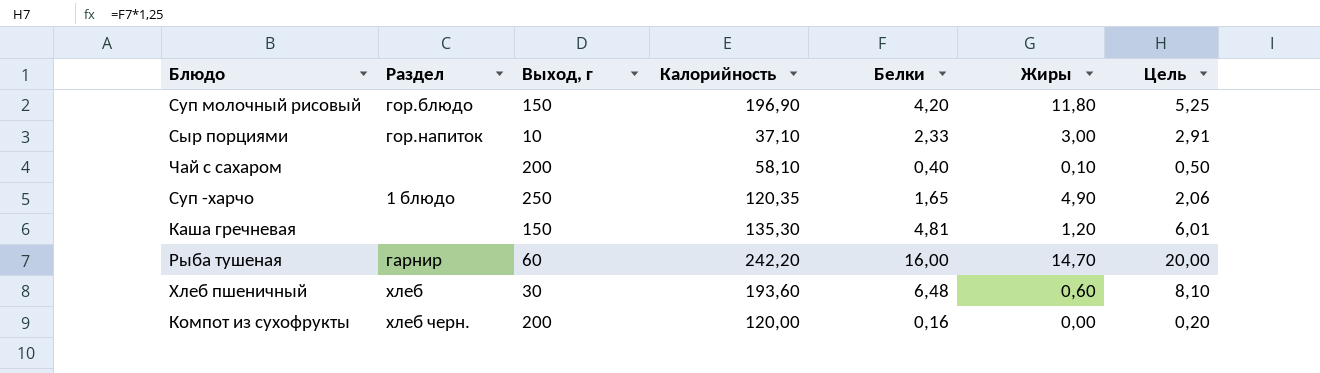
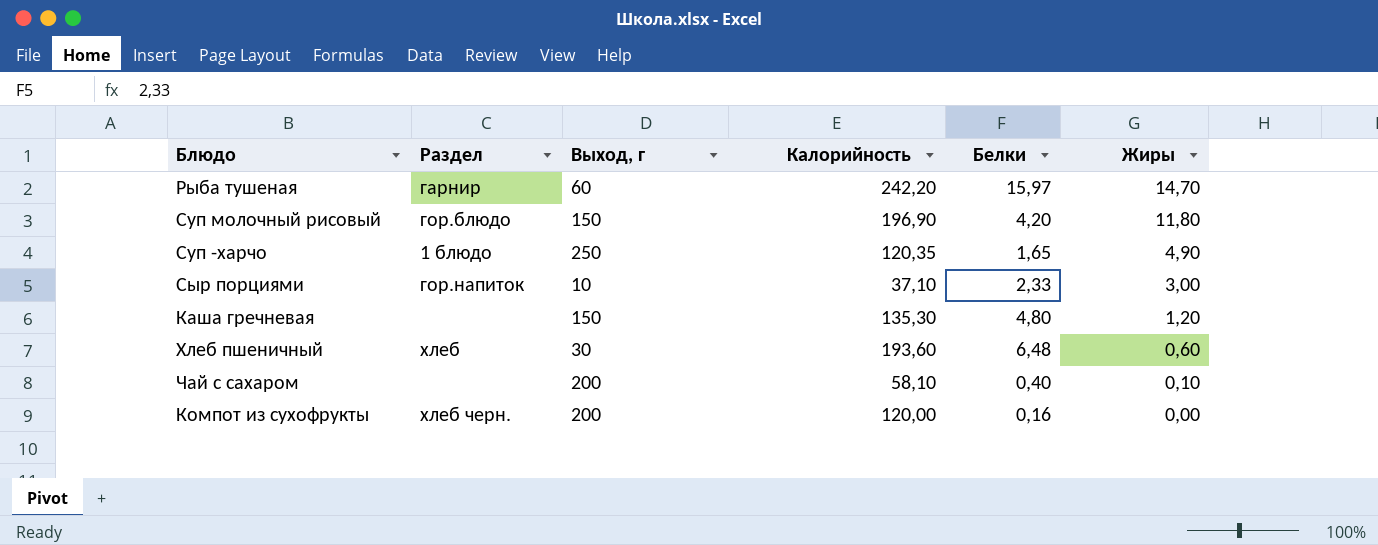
row order: none -> Жиры descending
column Цель | formula: [Белки] * 1,25 -> none
Рыба тушеная | Белки: 16,00 -> 15,97
Каша гречневая | Белки: 4,81 -> 4,80

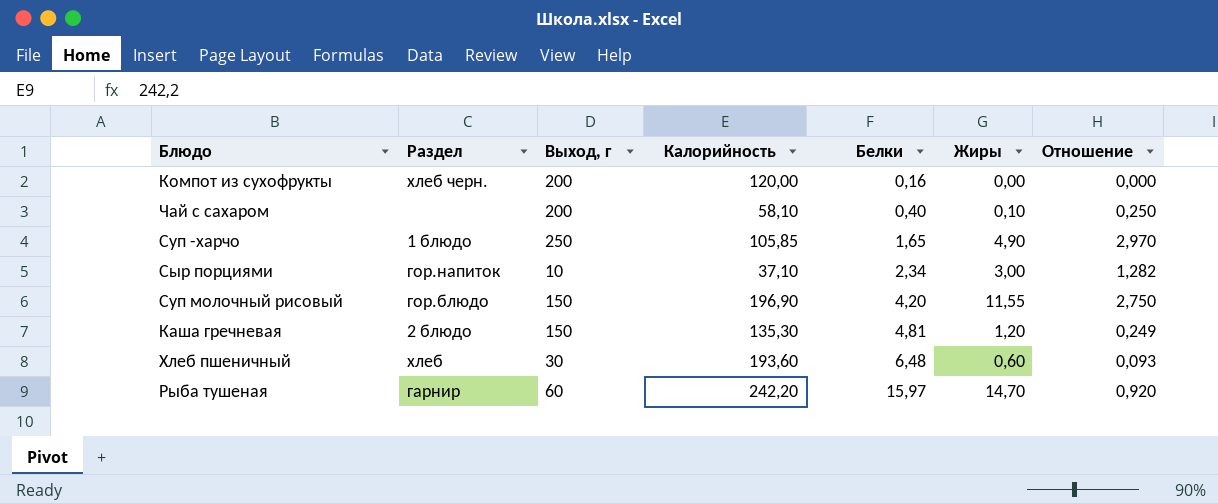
row order: Жиры descending -> Белки ascending
column Отношение | formula: none -> [Жиры] / [Белки]
Суп -харчо | Калорийность: 120,35 -> 105,85
Сыр порциями | Белки: 2,33 -> 2,34
Суп молочный рисовый | Жиры: 11,80 -> 11,55
Каша гречневая | Раздел: none -> 2 блюдо
Каша гречневая | Белки: 4,80 -> 4,81

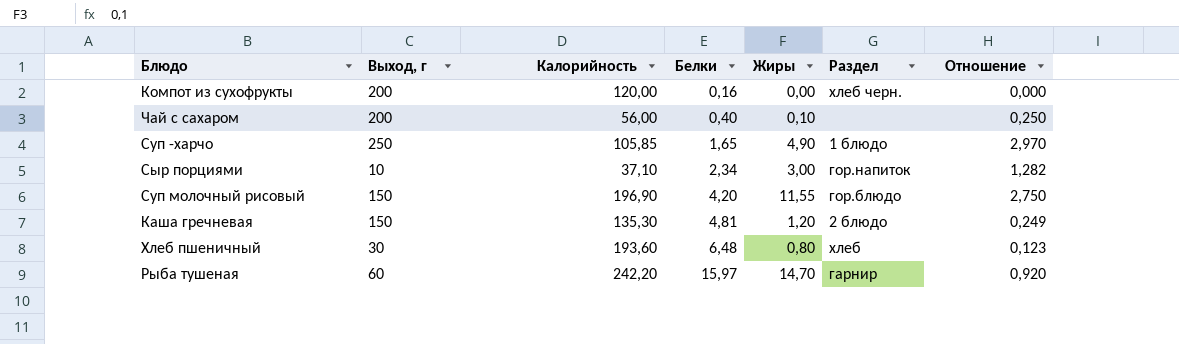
column Раздел | position: 2 -> 6
Чай с сахаром | Калорийность: 58,10 -> 56,00
Хлеб пшеничный | Жиры: 0,60 -> 0,80
Хлеб пшеничный | Отношение: 0,093 -> 0,123

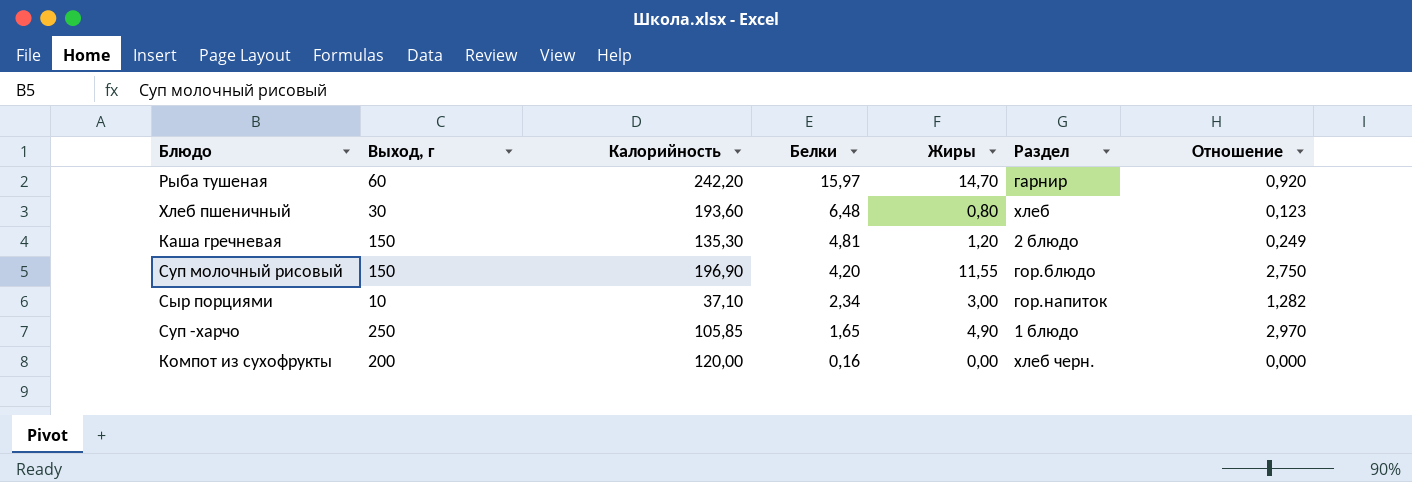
row order: Белки ascending -> Белки descending
row Чай с сахаром: 200 | 56,00 | 0,40 | 0,10 | none | 0,250 -> none

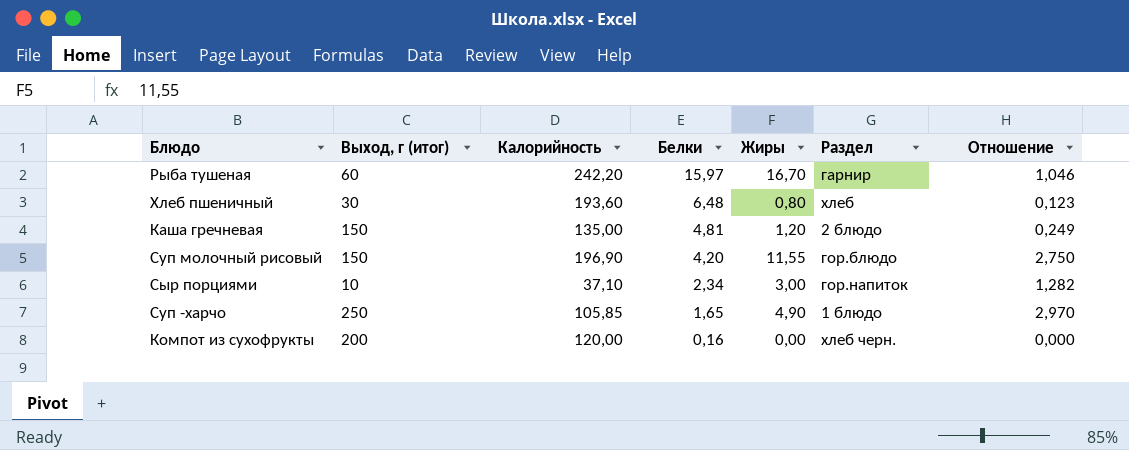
column name: Выход, г -> Выход, г (итог)
Рыба тушеная | Жиры: 14,70 -> 16,70
Рыба тушеная | Отношение: 0,920 -> 1,046
Каша гречневая | Калорийность: 135,30 -> 135,00

